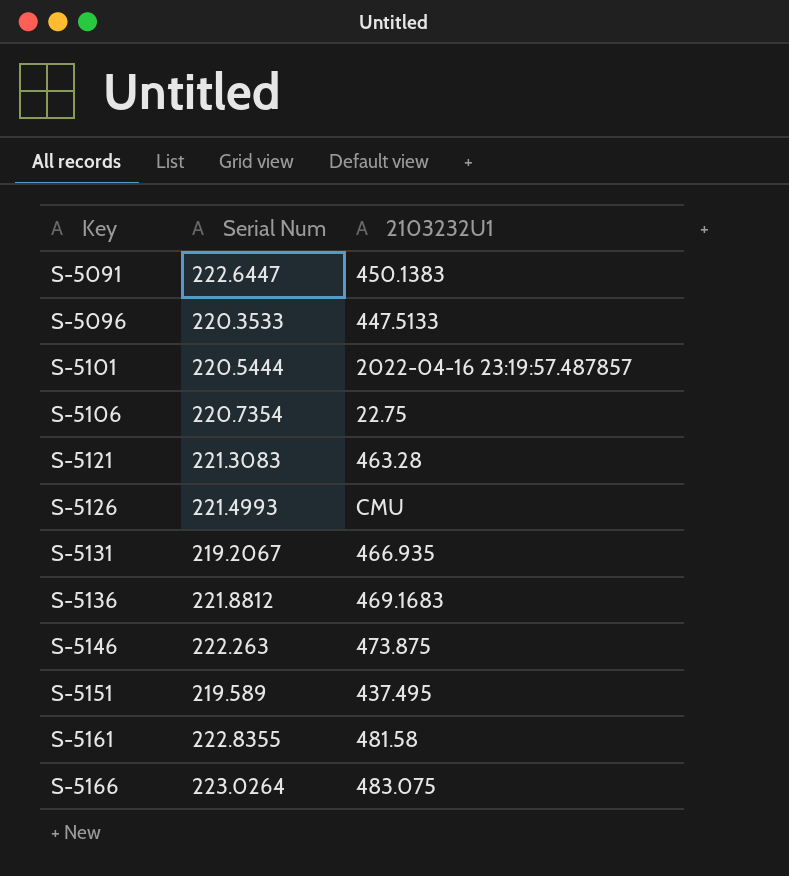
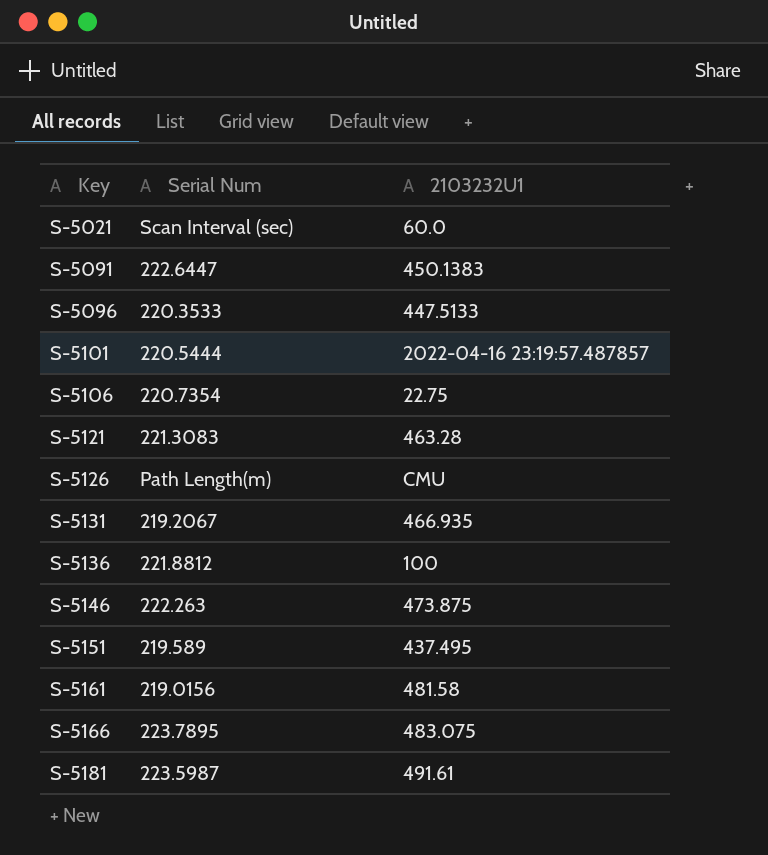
row S-5021: none -> Scan Interval (sec) | 60.0
S-5126 | Serial Num: 221.4993 -> Path Length(m)
S-5136 | 2103232U1: 469.1683 -> 100
S-5161 | Serial Num: 222.8355 -> 219.0156
S-5166 | Serial Num: 223.0264 -> 223.7895
row S-5181: none -> 223.5987 | 491.61

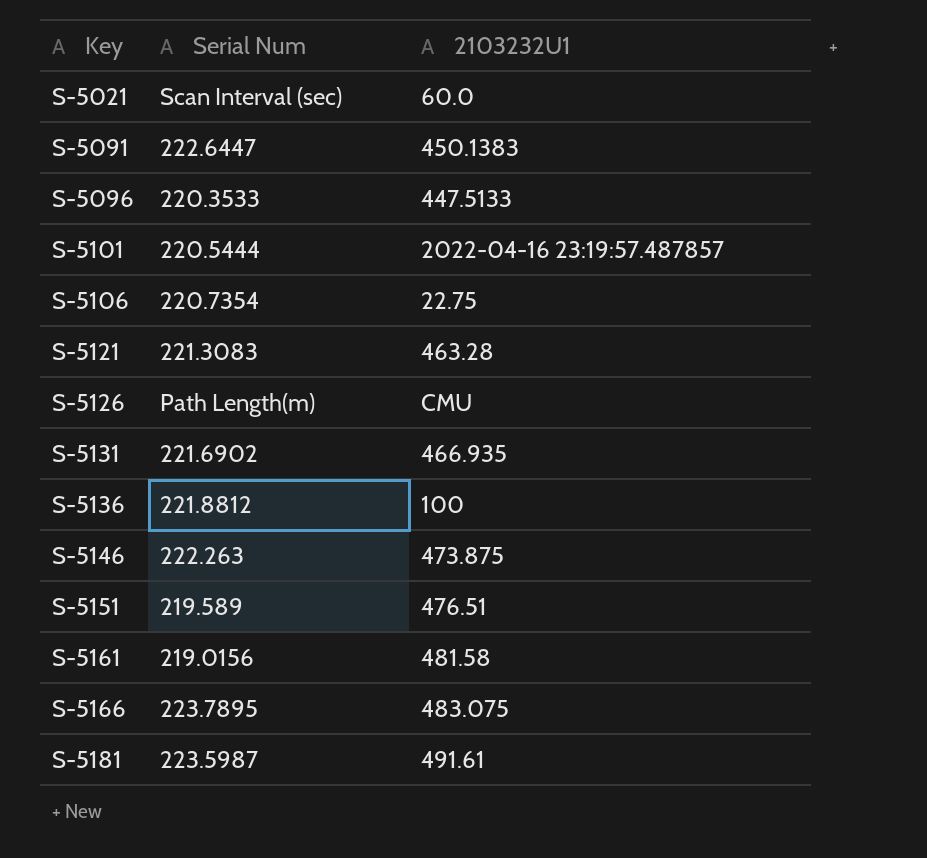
S-5131 | Serial Num: 219.2067 -> 221.6902
S-5151 | 2103232U1: 437.495 -> 476.51

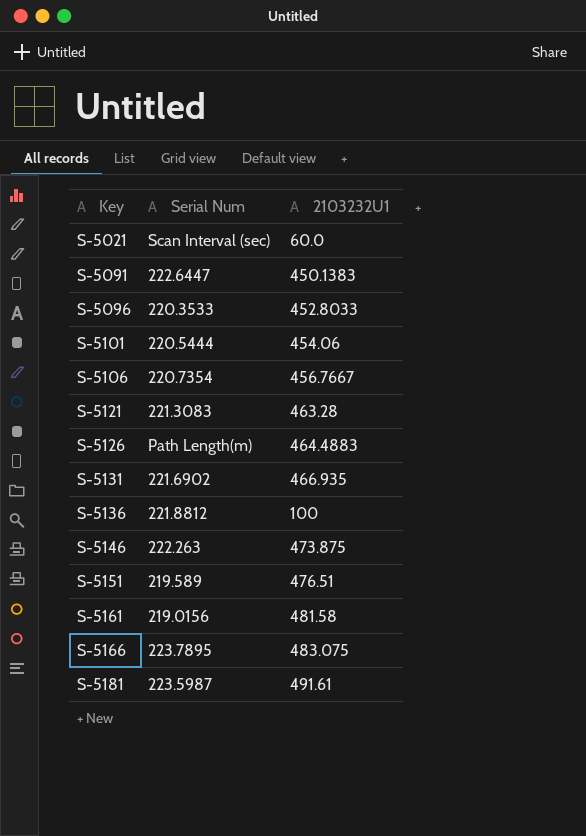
S-5096 | 2103232U1: 447.5133 -> 452.8033
S-5101 | 2103232U1: 2022-04-16 23:19:57.487857 -> 454.06
S-5106 | 2103232U1: 22.75 -> 456.7667
S-5126 | 2103232U1: CMU -> 464.4883

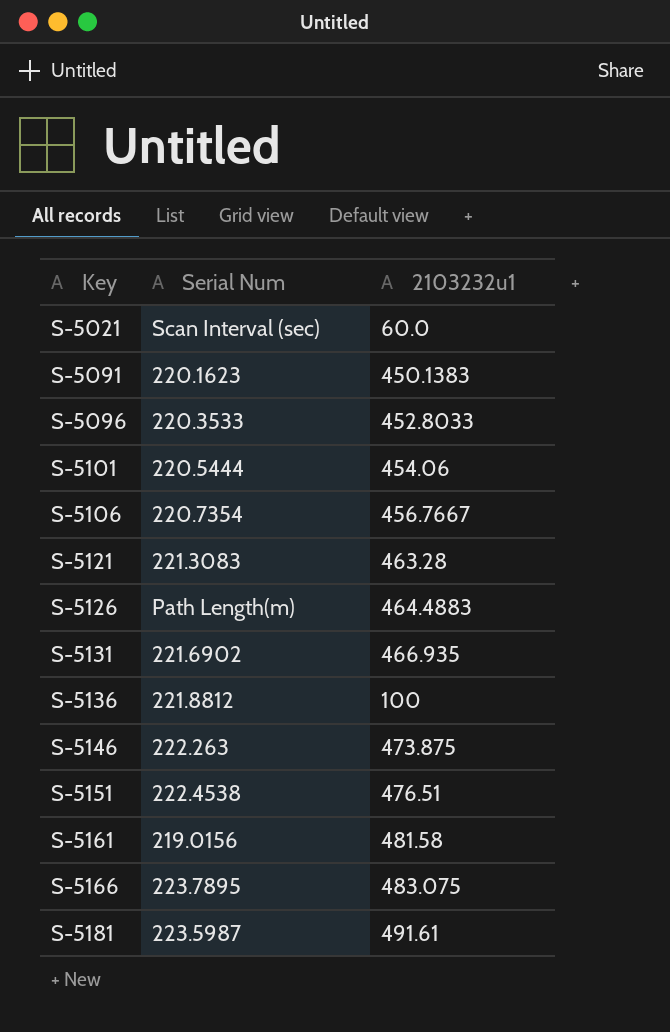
column name: 2103232U1 -> 2103232u1
S-5091 | Serial Num: 222.6447 -> 220.1623
S-5151 | Serial Num: 219.589 -> 222.4538

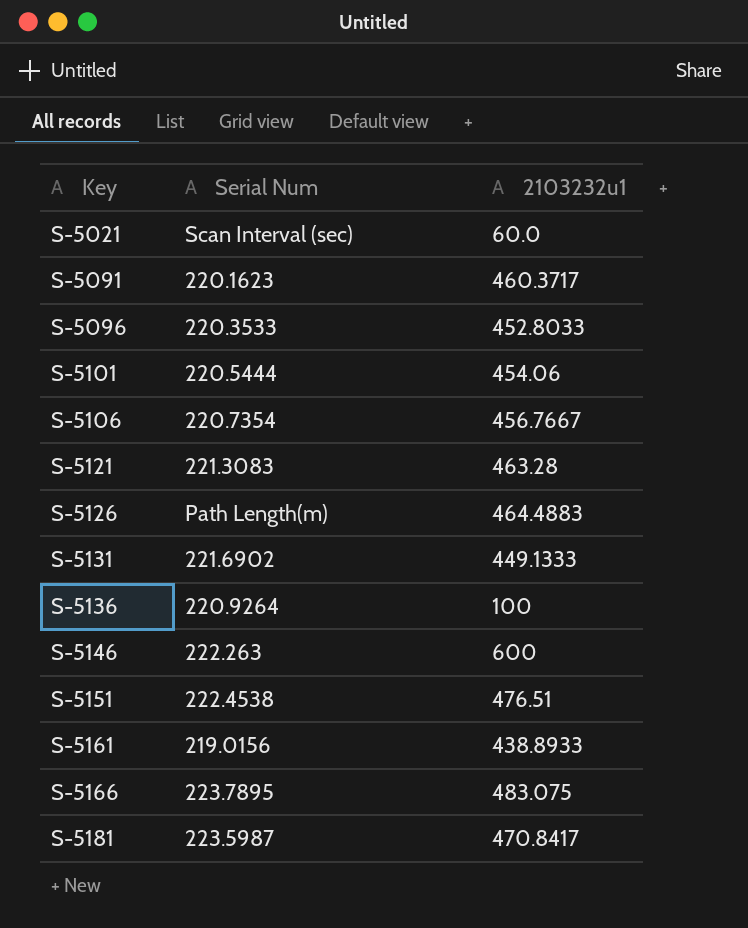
S-5091 | 2103232u1: 450.1383 -> 460.3717
S-5131 | 2103232u1: 466.935 -> 449.1333
S-5136 | Serial Num: 221.8812 -> 220.9264
S-5146 | 2103232u1: 473.875 -> 600
S-5161 | 2103232u1: 481.58 -> 438.8933
S-5181 | 2103232u1: 491.61 -> 470.8417

